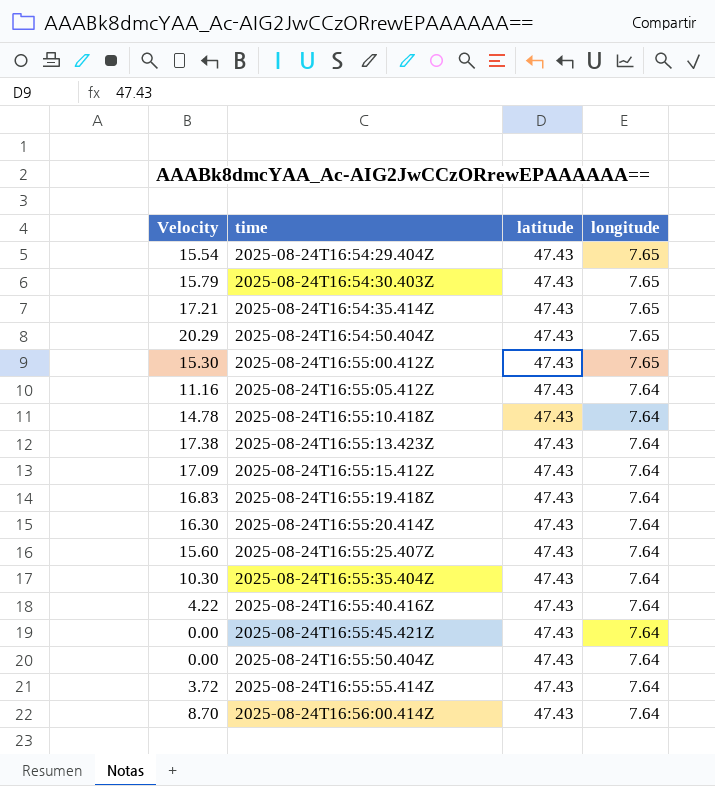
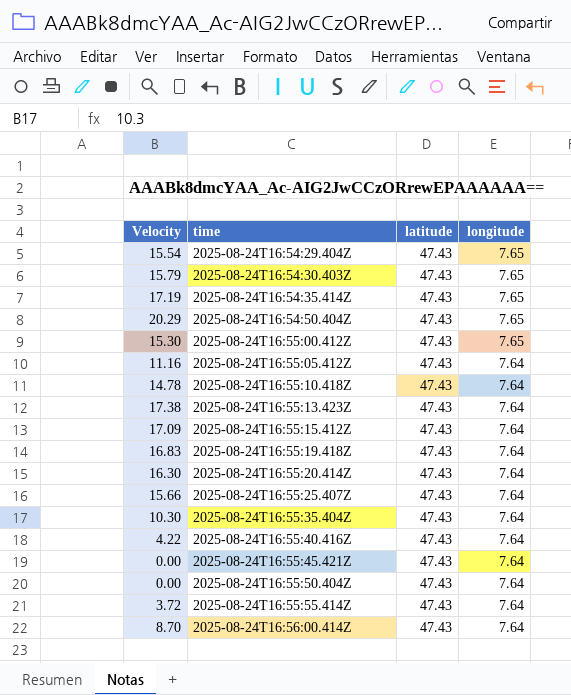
2025-08-24T16:54:35.414Z | Velocity: 17.21 -> 17.19
2025-08-24T16:55:25.407Z | Velocity: 15.60 -> 15.66

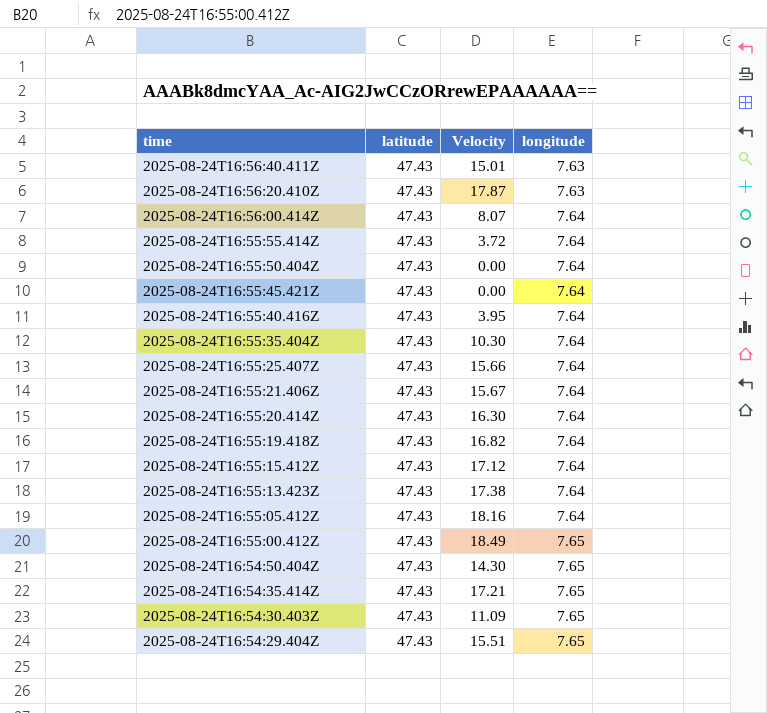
row order: time ascending -> time descending
column Velocity | position: 1 -> 3
row 2025-08-24T16:55:10.418Z: 14.78 | 47.43 | 7.64 -> none
row 2025-08-24T16:56:40.411Z: none -> 47.43 | 15.01 | 7.63
row 2025-08-24T16:56:20.410Z: none -> 47.43 | 17.87 | 7.63
2025-08-24T16:56:00.414Z | Velocity: 8.70 -> 8.07
2025-08-24T16:55:40.416Z | Velocity: 4.22 -> 3.95
row 2025-08-24T16:55:21.406Z: none -> 47.43 | 15.67 | 7.64
2025-08-24T16:55:19.418Z | Velocity: 16.83 -> 16.82
2025-08-24T16:55:15.412Z | Velocity: 17.09 -> 17.12
2025-08-24T16:55:05.412Z | Velocity: 11.16 -> 18.16
2025-08-24T16:55:00.412Z | Velocity: 15.30 -> 18.49
2025-08-24T16:54:50.404Z | Velocity: 20.29 -> 14.30
2025-08-24T16:54:35.414Z | Velocity: 17.19 -> 17.21
2025-08-24T16:54:30.403Z | Velocity: 15.79 -> 11.09
2025-08-24T16:54:29.404Z | Velocity: 15.54 -> 15.51

